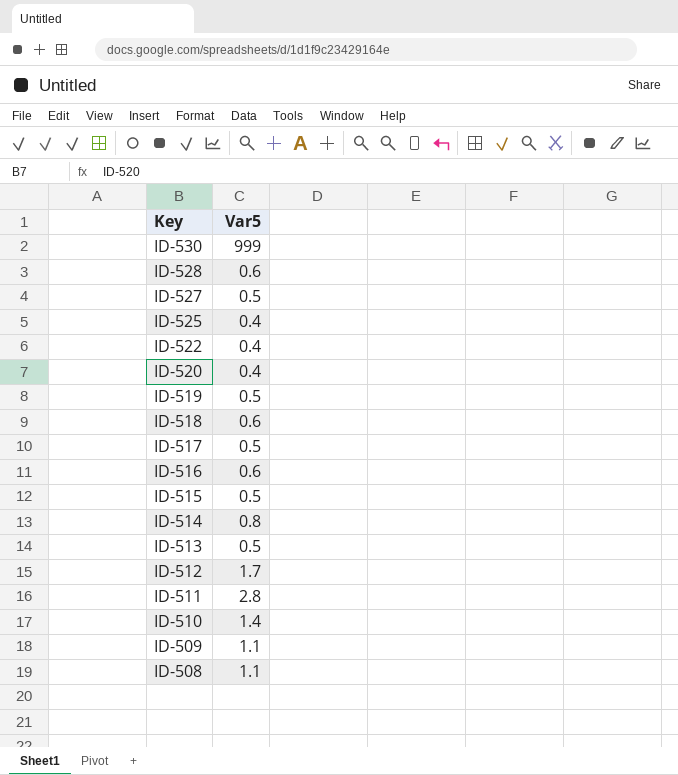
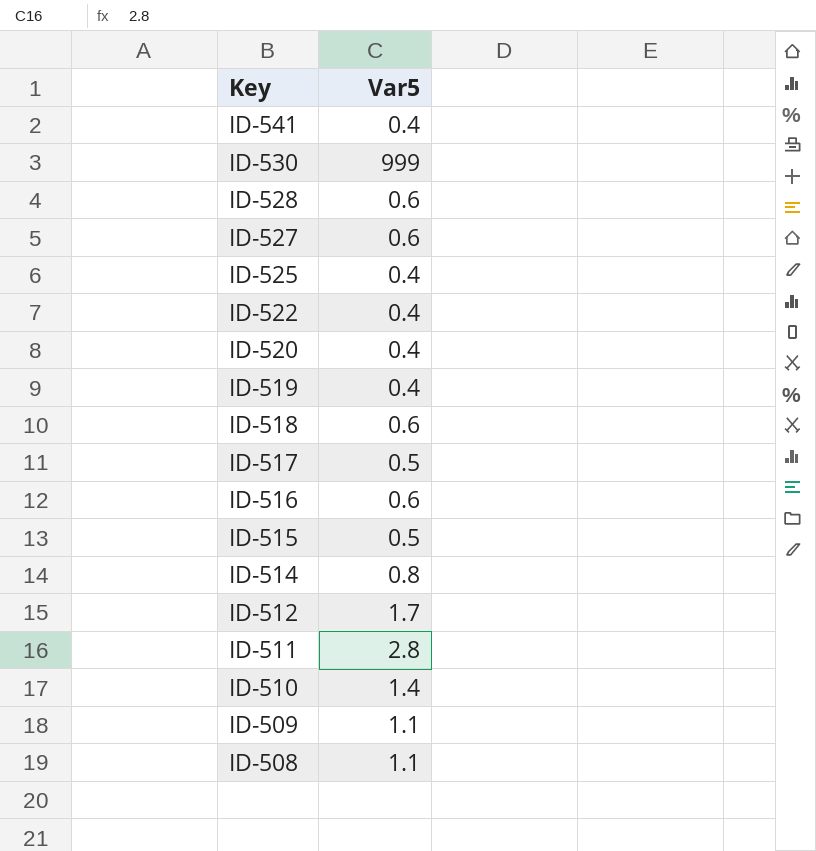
row ID-513: 0.5 -> none
row ID-541: none -> 0.4
ID-527 | Var5: 0.5 -> 0.6
ID-519 | Var5: 0.5 -> 0.4

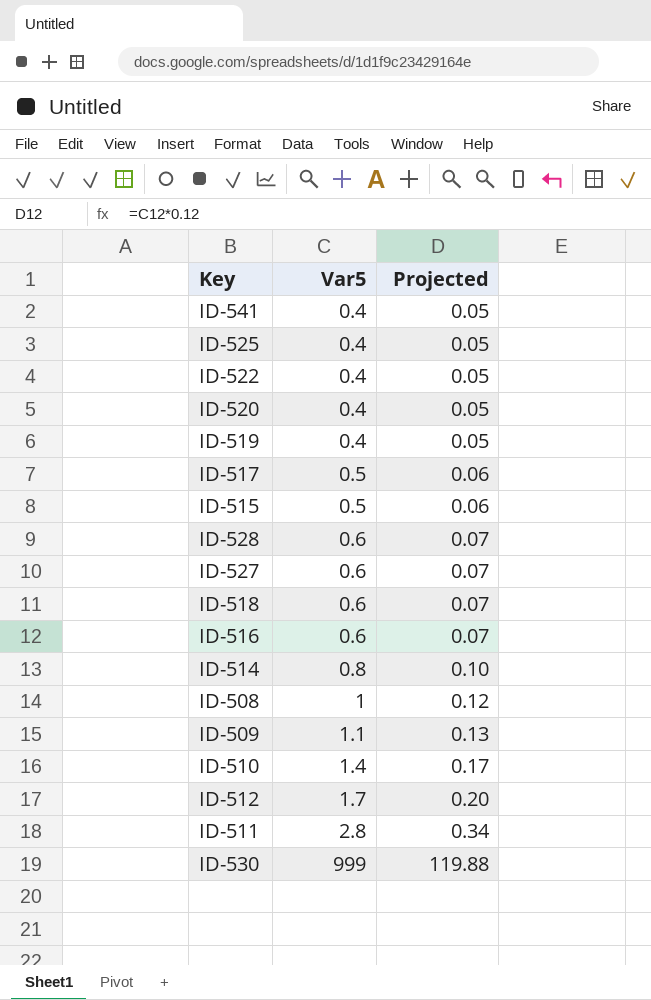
row order: Key descending -> Var5 ascending
column Projected | formula: none -> [Var5] * 0.12
ID-508 | Var5: 1.1 -> 1

